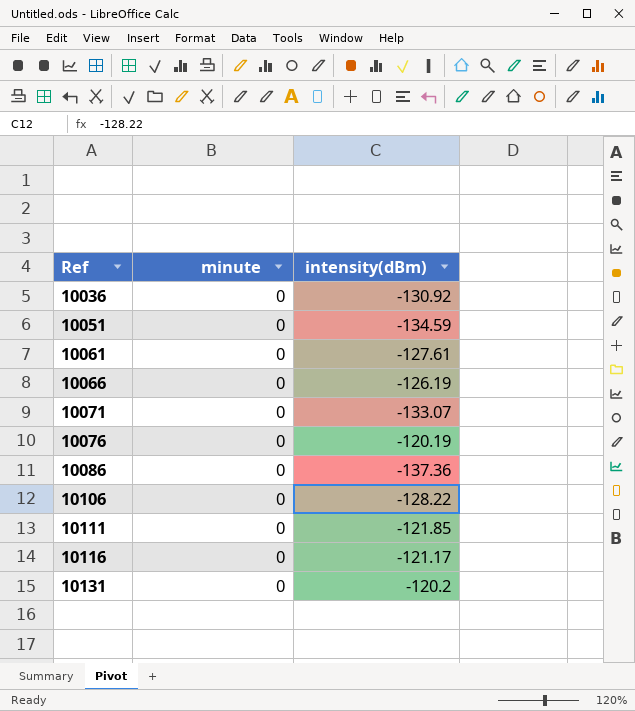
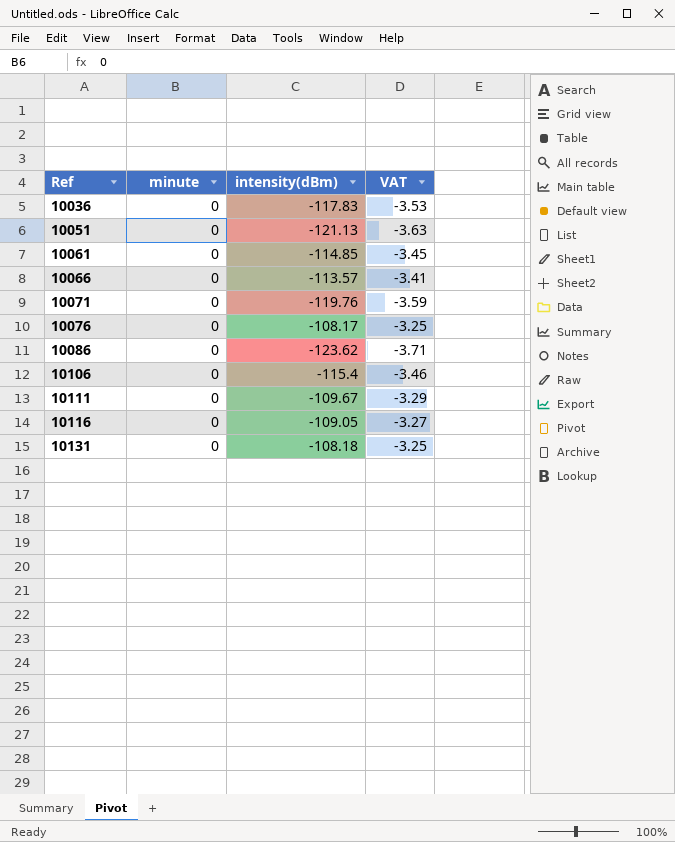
column VAT | formula: none -> [intensity(dBm)] * 0.03
10036 | intensity(dBm): -130.92 -> -117.83
10051 | intensity(dBm): -134.59 -> -121.13
10061 | intensity(dBm): -127.61 -> -114.85
10066 | intensity(dBm): -126.19 -> -113.57
10071 | intensity(dBm): -133.07 -> -119.76
10076 | intensity(dBm): -120.19 -> -108.17
10086 | intensity(dBm): -137.36 -> -123.62
10106 | intensity(dBm): -128.22 -> -115.4
10111 | intensity(dBm): -121.85 -> -109.67
10116 | intensity(dBm): -121.17 -> -109.05
10131 | intensity(dBm): -120.2 -> -108.18

